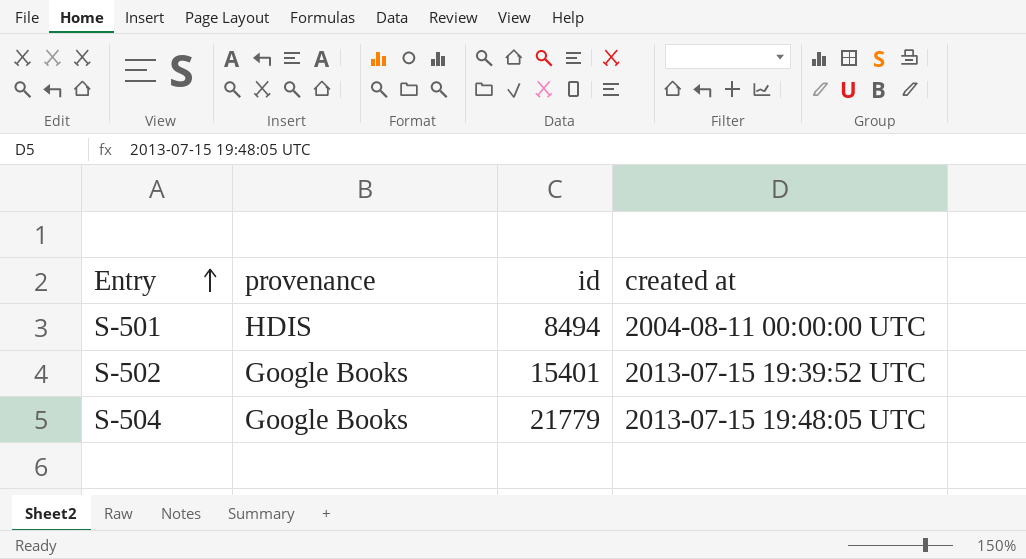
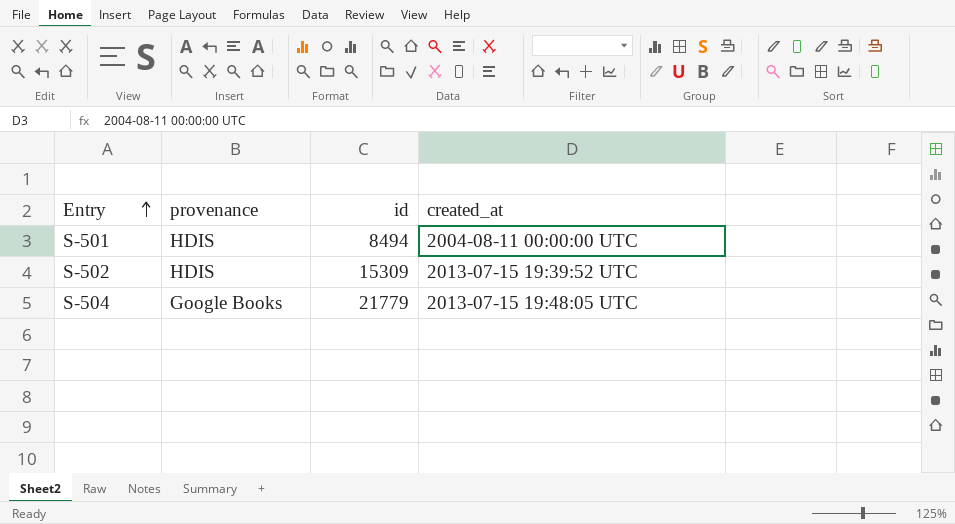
column name: created at -> created_at
S-502 | provenance: Google Books -> HDIS
S-502 | id: 15401 -> 15309

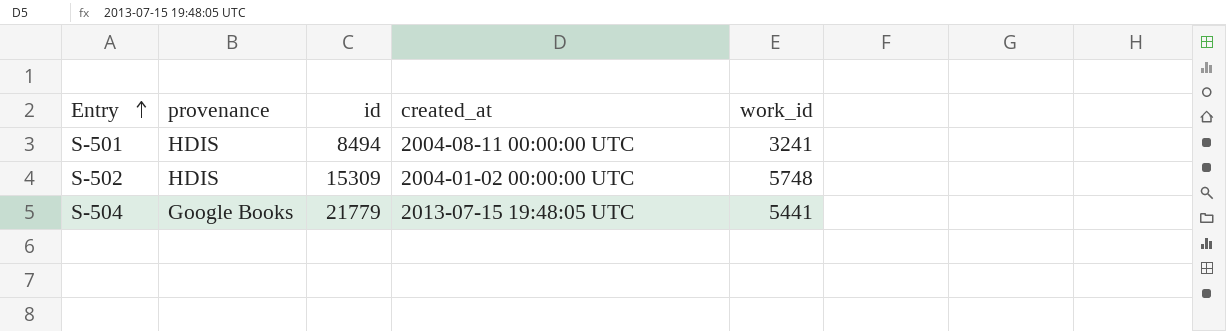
column work_id | position: none -> 5
S-502 | created_at: 2013-07-15 19:39:52 UTC -> 2004-01-02 00:00:00 UTC

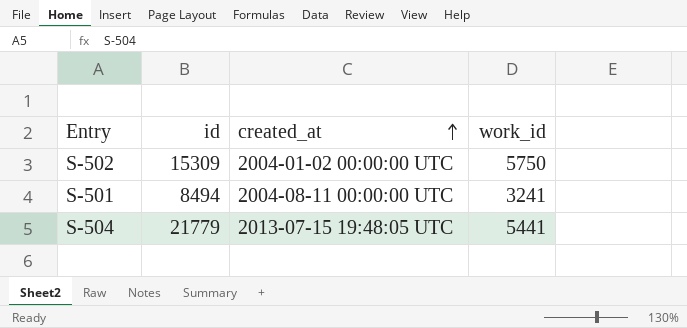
row order: Entry ascending -> created_at ascending
column provenance | position: 2 -> none
S-502 | work_id: 5748 -> 5750

